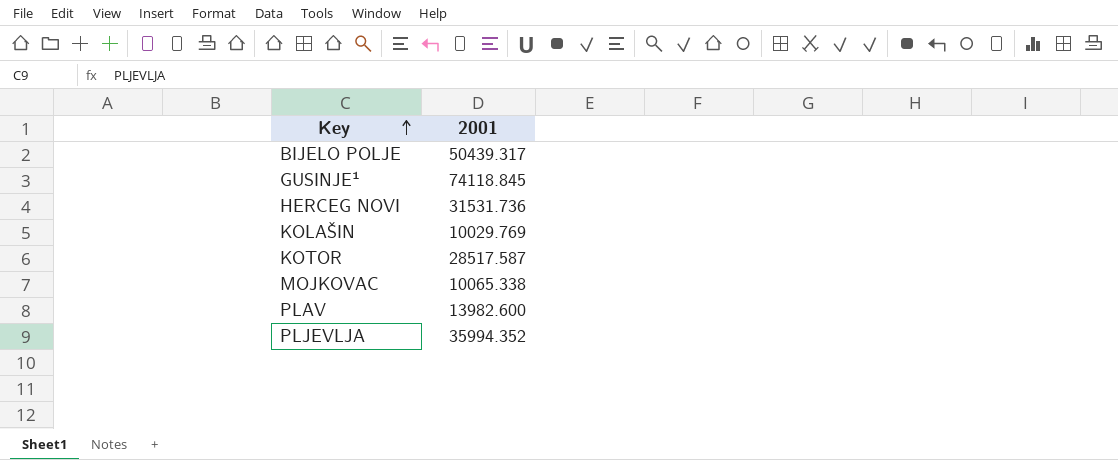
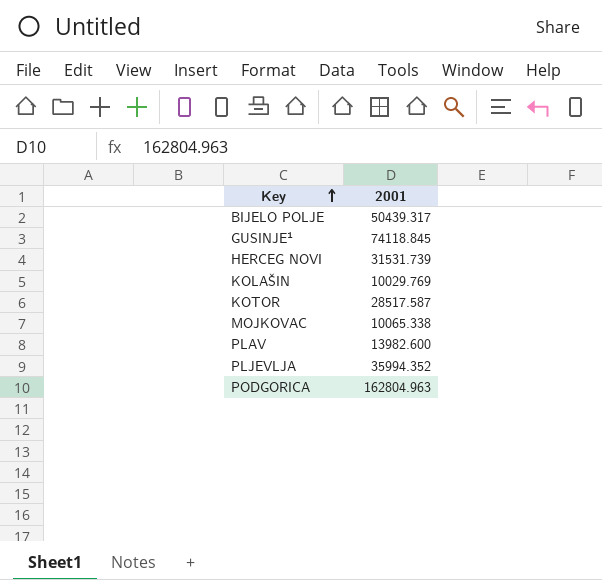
HERCEG NOVI | 2001: 31531.736 -> 31531.739
row PODGORICA: none -> 162804.963

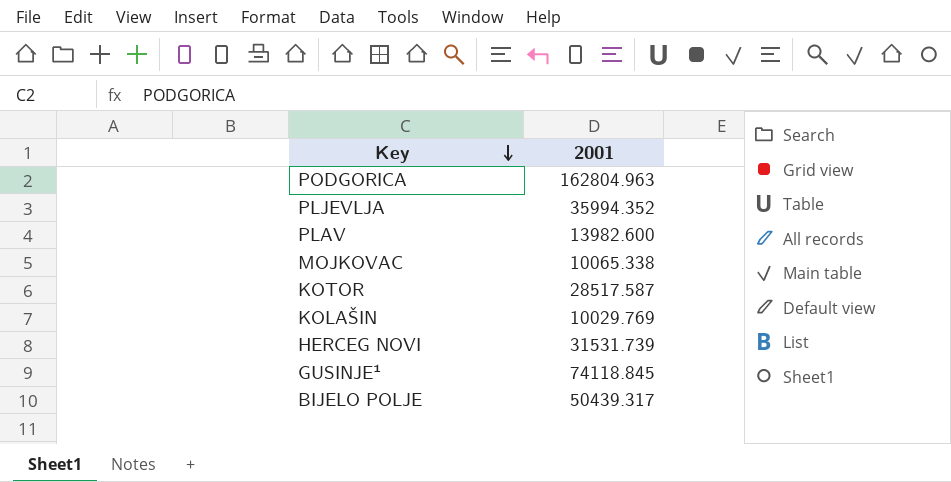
row order: Key ascending -> Key descending

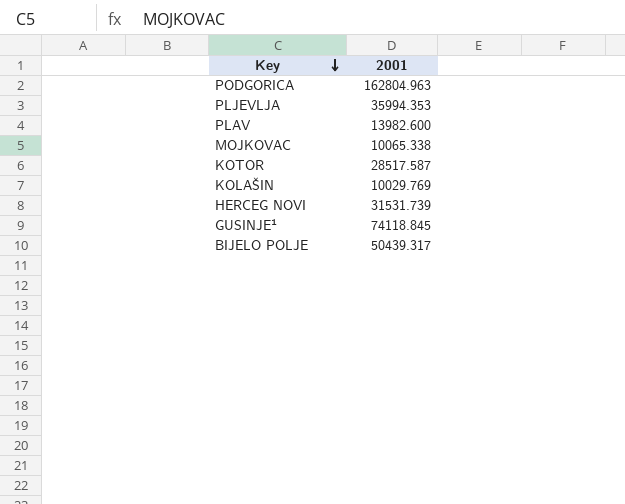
PLJEVLJA | 2001: 35994.352 -> 35994.353

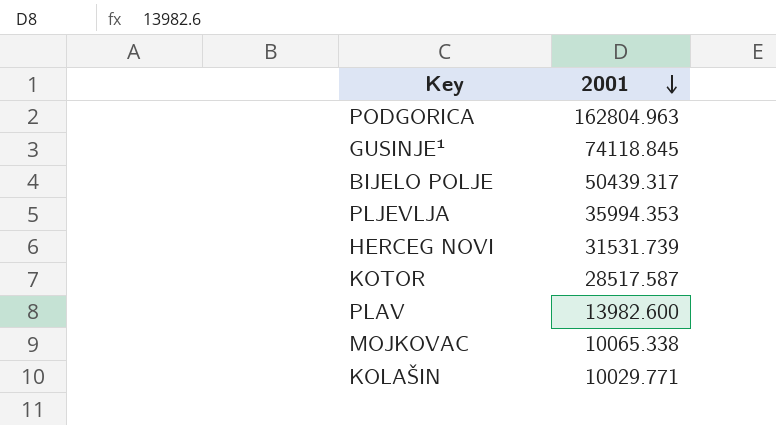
row order: Key descending -> 2001 descending
KOLAŠIN | 2001: 10029.769 -> 10029.771

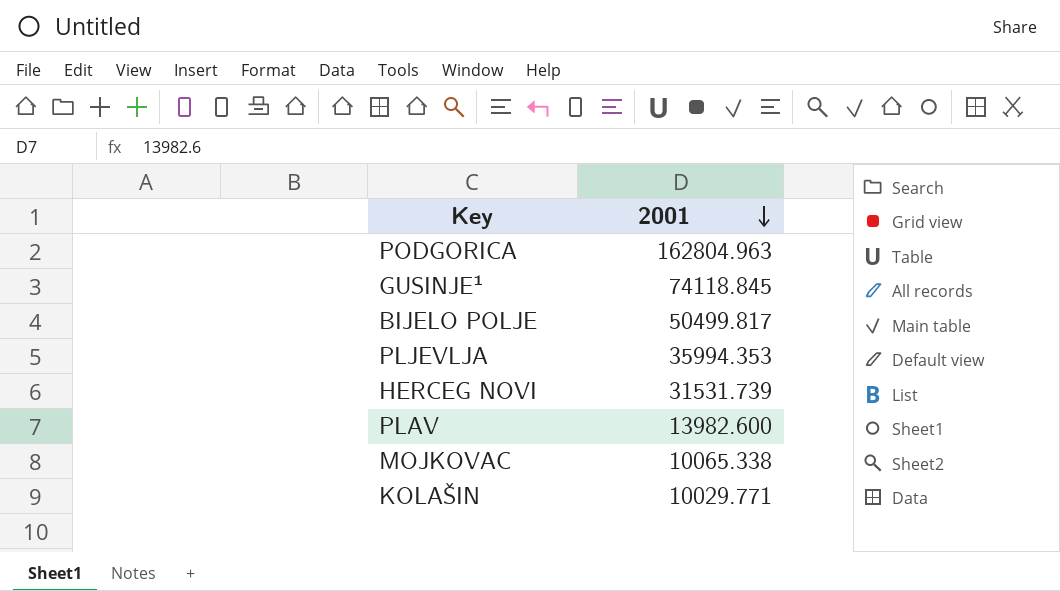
row KOTOR: 28517.587 -> none
BIJELO POLJE | 2001: 50439.317 -> 50499.817

